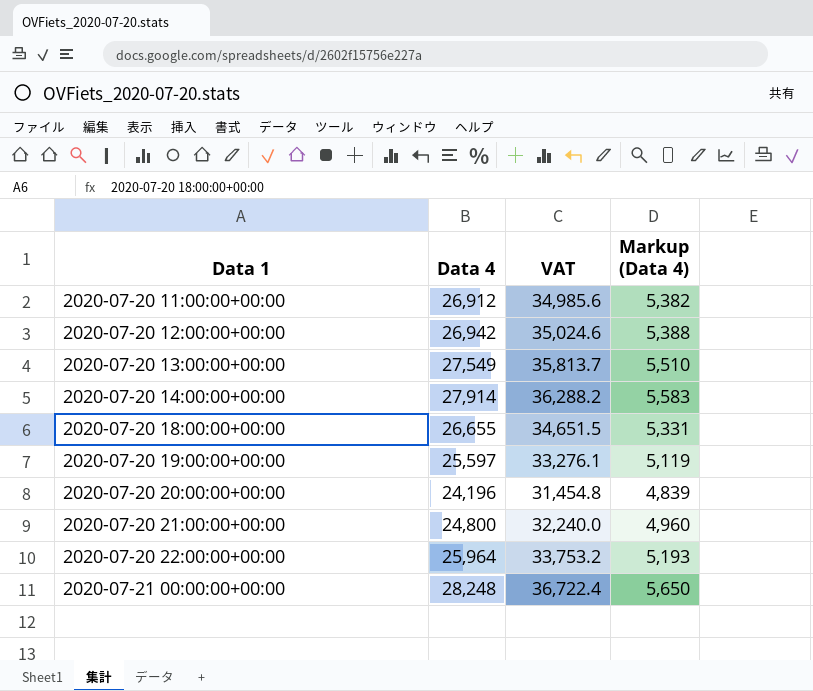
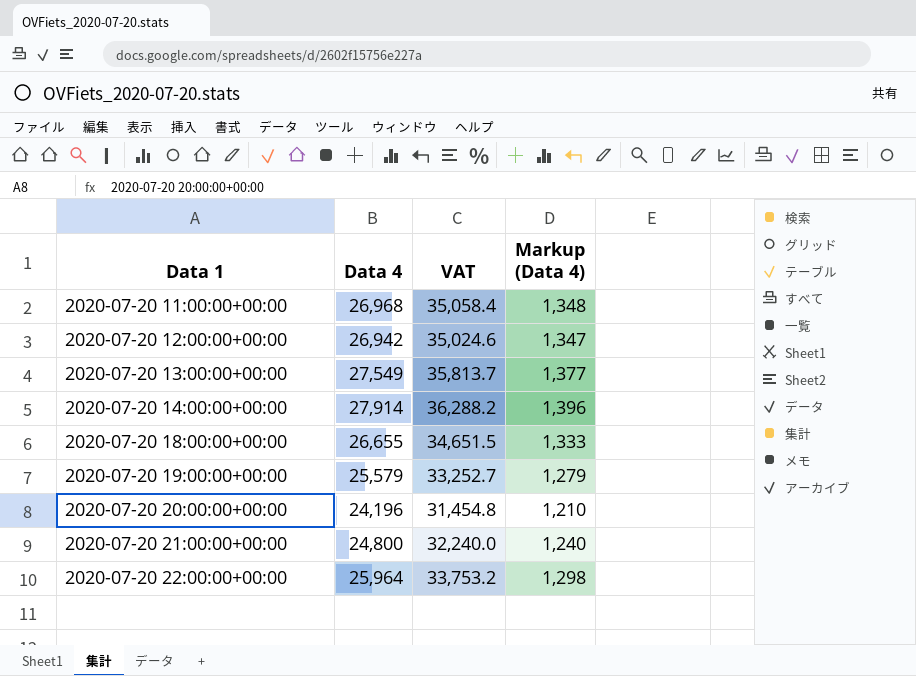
column Markup (Data 4) | formula: [Data 4] * 0.2 -> [Data 4] * 0.05
row 2020-07-21 00:00:00+00:00: 28,248 | 36,722.4 | 5,650 -> none
2020-07-20 11:00:00+00:00 | Data 4: 26,912 -> 26,968
2020-07-20 11:00:00+00:00 | VAT: 34,985.6 -> 35,058.4
2020-07-20 19:00:00+00:00 | Data 4: 25,597 -> 25,579
2020-07-20 19:00:00+00:00 | VAT: 33,276.1 -> 33,252.7

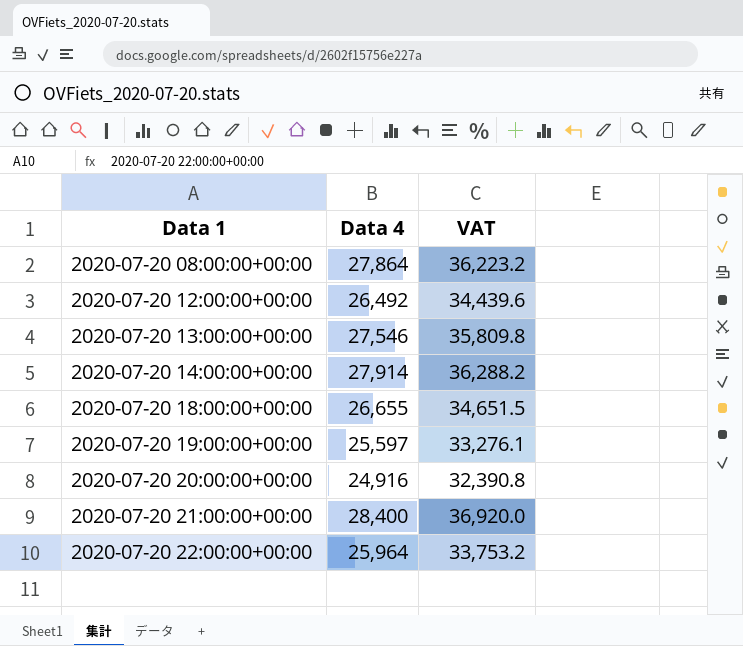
column Markup (Data 4) | formula: [Data 4] * 0.05 -> none
row 2020-07-20 11:00:00+00:00: 26,968 | 35,058.4 | 1,348 -> none
row 2020-07-20 08:00:00+00:00: none -> 27,864 | 36,223.2
2020-07-20 12:00:00+00:00 | Data 4: 26,942 -> 26,492
2020-07-20 12:00:00+00:00 | VAT: 35,024.6 -> 34,439.6
2020-07-20 13:00:00+00:00 | Data 4: 27,549 -> 27,546
2020-07-20 13:00:00+00:00 | VAT: 35,813.7 -> 35,809.8
2020-07-20 19:00:00+00:00 | Data 4: 25,579 -> 25,597
2020-07-20 19:00:00+00:00 | VAT: 33,252.7 -> 33,276.1
2020-07-20 20:00:00+00:00 | Data 4: 24,196 -> 24,916
2020-07-20 20:00:00+00:00 | VAT: 31,454.8 -> 32,390.8
2020-07-20 21:00:00+00:00 | Data 4: 24,800 -> 28,400
2020-07-20 21:00:00+00:00 | VAT: 32,240.0 -> 36,920.0

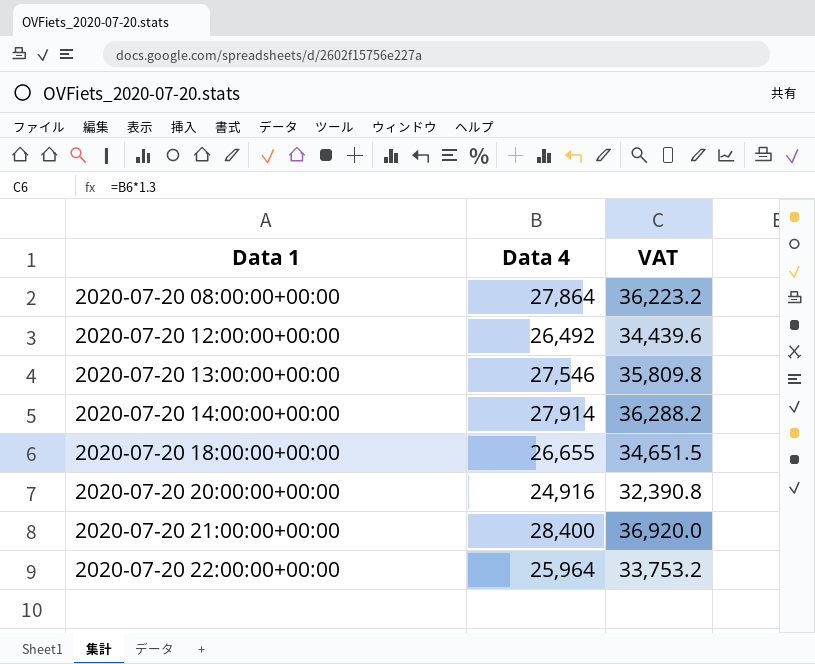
row 2020-07-20 19:00:00+00:00: 25,597 | 33,276.1 -> none

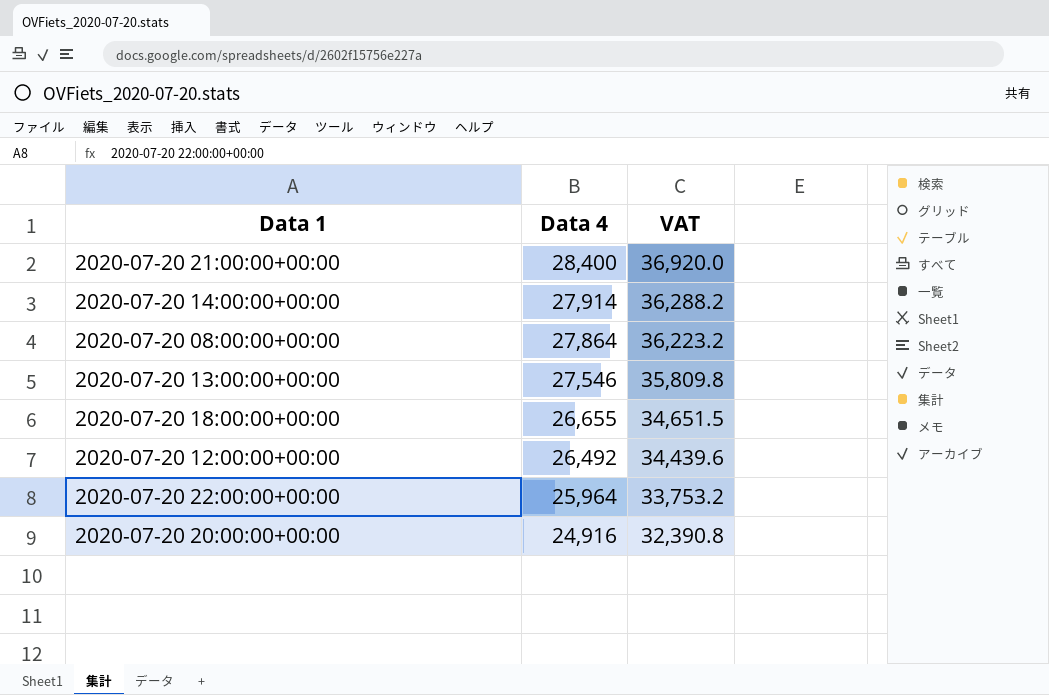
row order: Data 1 ascending -> Data 4 descending

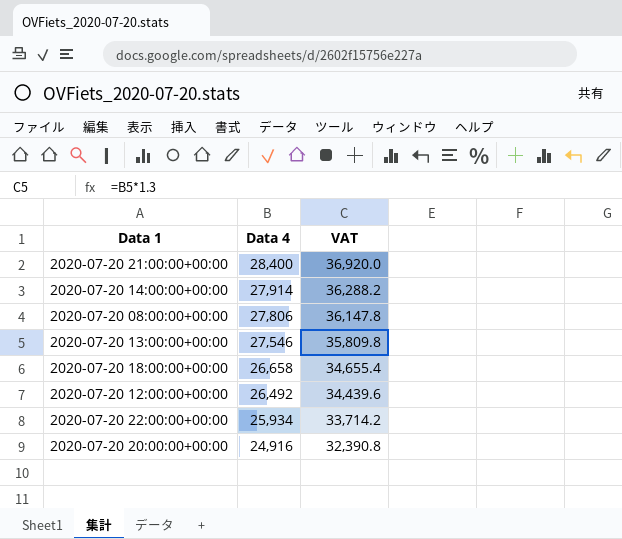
2020-07-20 08:00:00+00:00 | Data 4: 27,864 -> 27,806
2020-07-20 08:00:00+00:00 | VAT: 36,223.2 -> 36,147.8
2020-07-20 18:00:00+00:00 | Data 4: 26,655 -> 26,658
2020-07-20 18:00:00+00:00 | VAT: 34,651.5 -> 34,655.4
2020-07-20 22:00:00+00:00 | Data 4: 25,964 -> 25,934
2020-07-20 22:00:00+00:00 | VAT: 33,753.2 -> 33,714.2

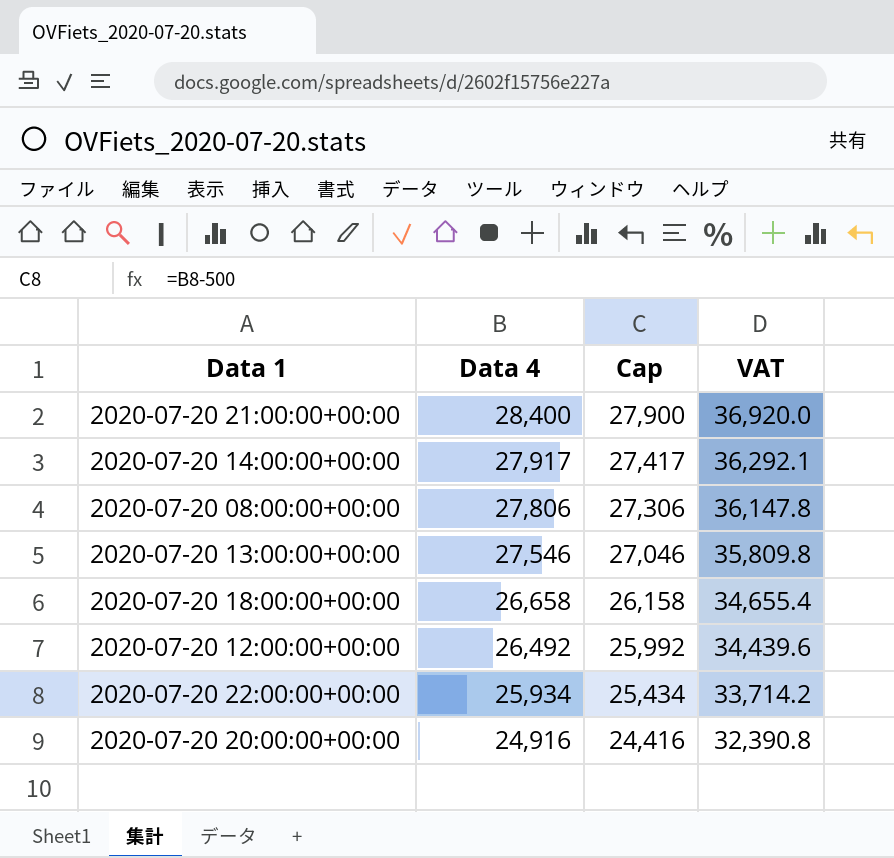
column Cap | formula: none -> [Data 4] - 500
2020-07-20 14:00:00+00:00 | Data 4: 27,914 -> 27,917
2020-07-20 14:00:00+00:00 | VAT: 36,288.2 -> 36,292.1

